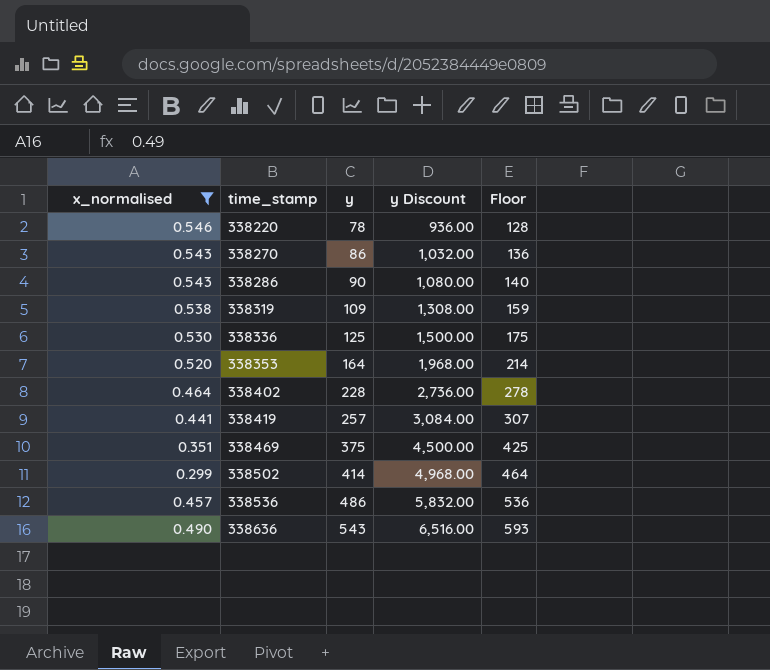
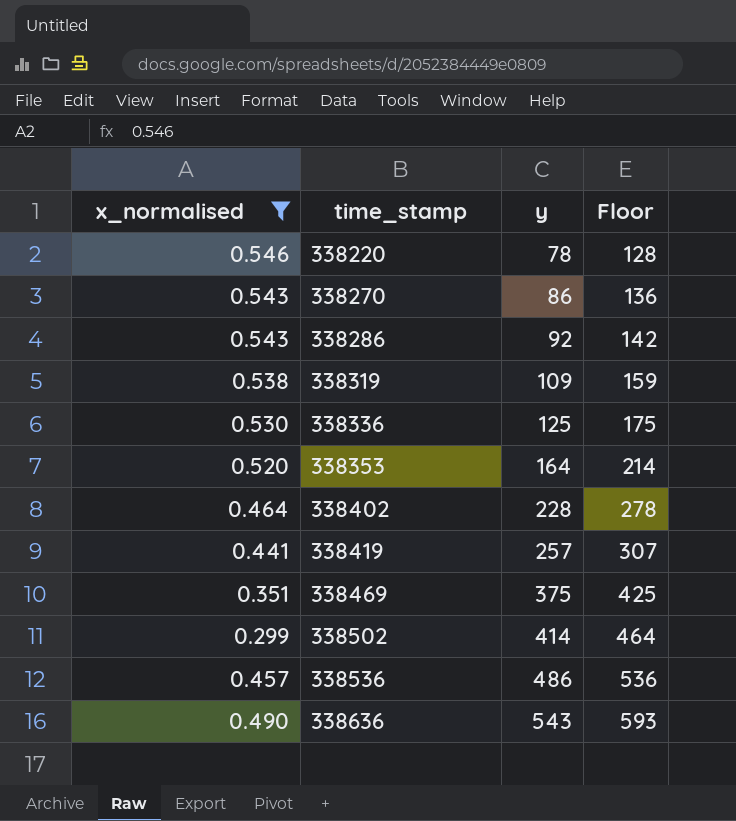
column y Discount | formula: [y] * 12 -> none
338286 | y: 90 -> 92
338286 | Floor: 140 -> 142

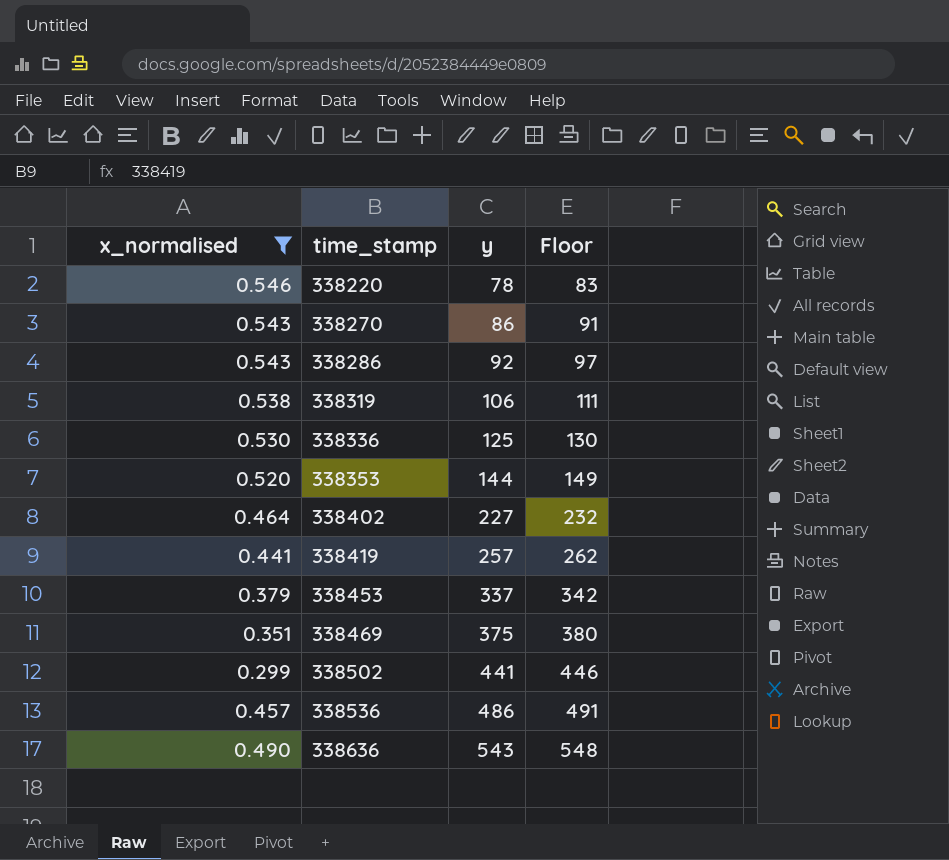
column Floor | formula: [y] + 50 -> [y] + 5
338319 | y: 109 -> 106
338353 | y: 164 -> 144
338402 | y: 228 -> 227
row 338453: none -> 0.379 | 337 | 342
338502 | y: 414 -> 441

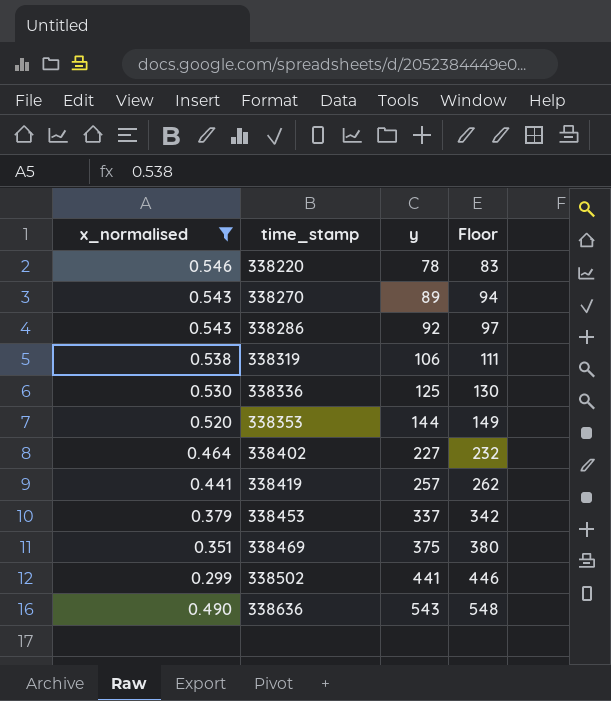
row 338536: 0.457 | 486 | 491 -> none
338270 | y: 86 -> 89
338270 | Floor: 91 -> 94

